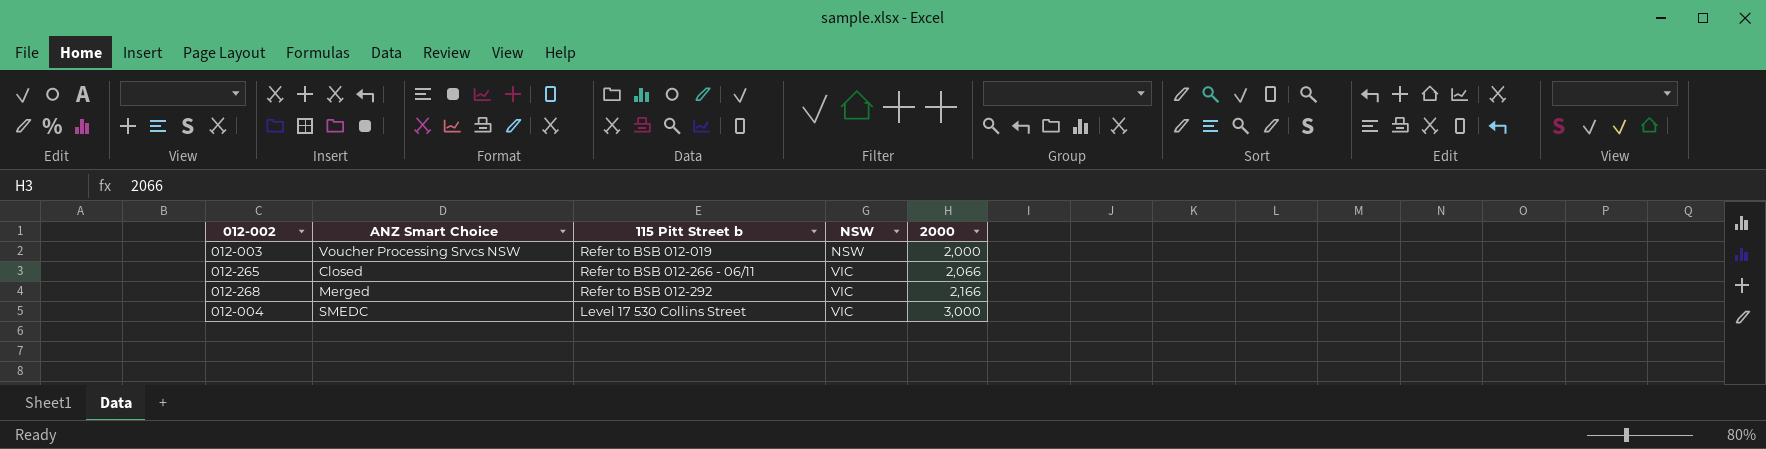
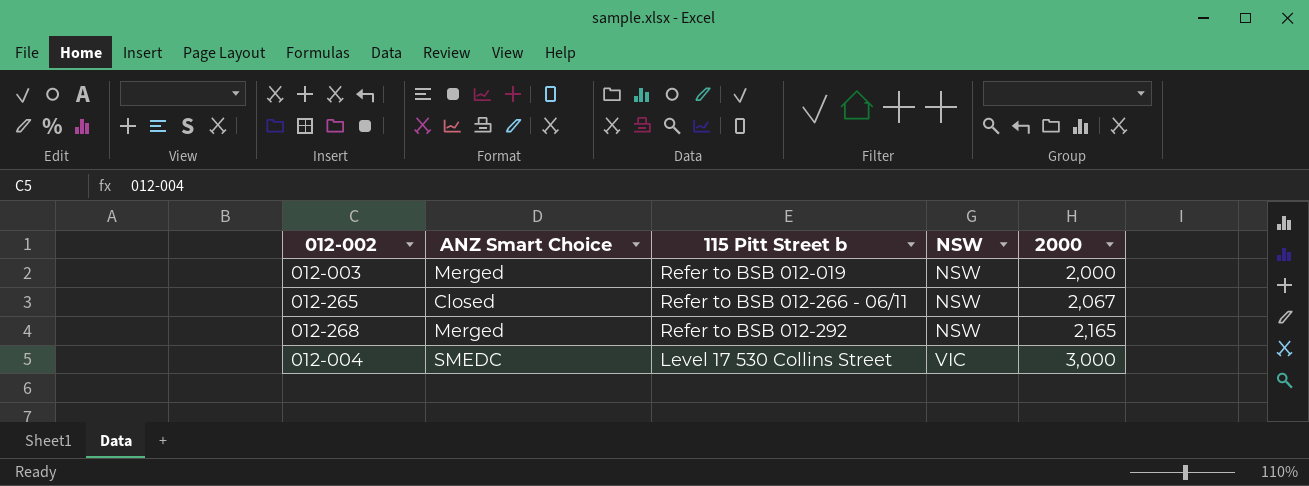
012-003 | ANZ Smart Choice: Voucher Processing Srvcs NSW -> Merged
012-265 | NSW: VIC -> NSW
012-265 | 2000: 2,066 -> 2,067
012-268 | NSW: VIC -> NSW
012-268 | 2000: 2,166 -> 2,165

